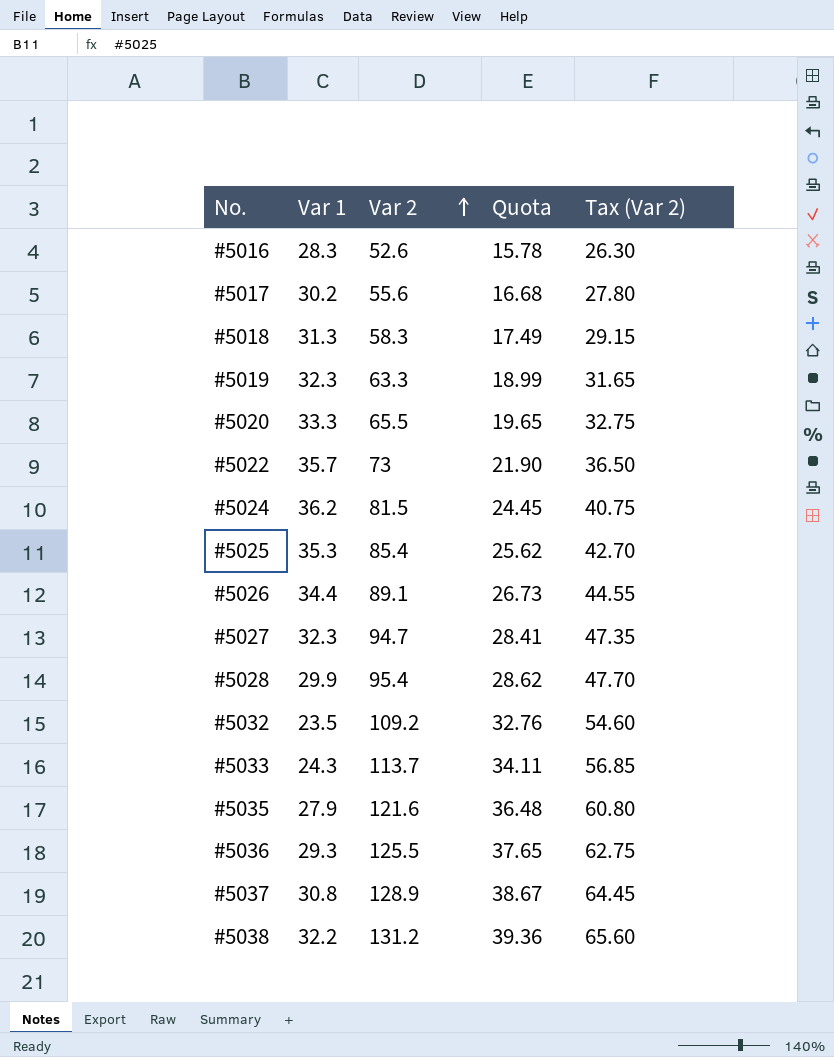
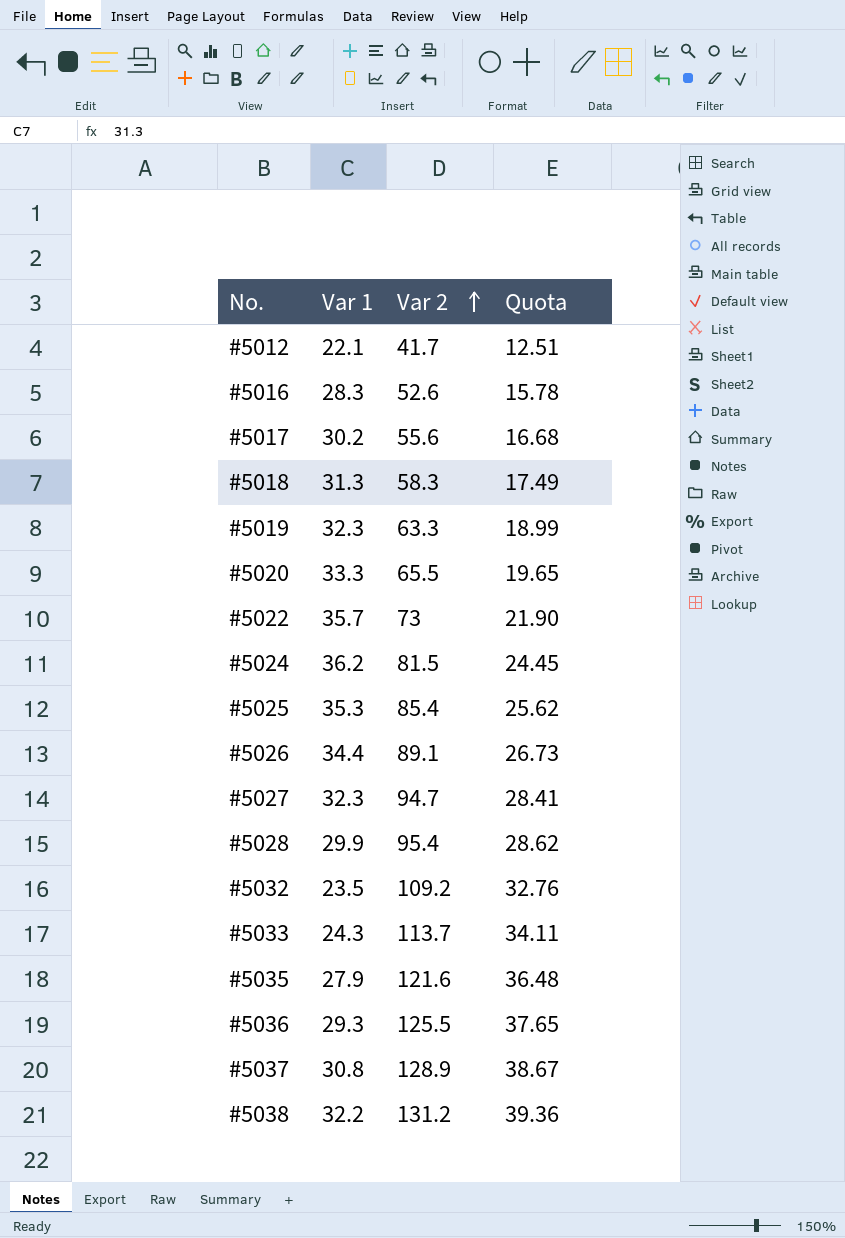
column Tax (Var 2) | formula: [Var 2] * 0.5 -> none
row #5012: none -> 22.1 | 41.7 | 12.51

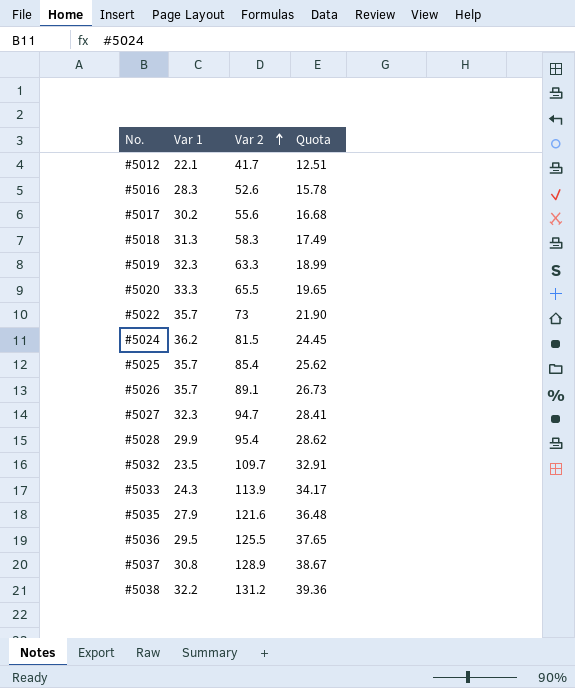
#5025 | Var 1: 35.3 -> 35.7
#5026 | Var 1: 34.4 -> 35.7
#5032 | Var 2: 109.2 -> 109.7
#5032 | Quota: 32.76 -> 32.91
#5033 | Var 2: 113.7 -> 113.9
#5033 | Quota: 34.11 -> 34.17
#5036 | Var 1: 29.3 -> 29.5

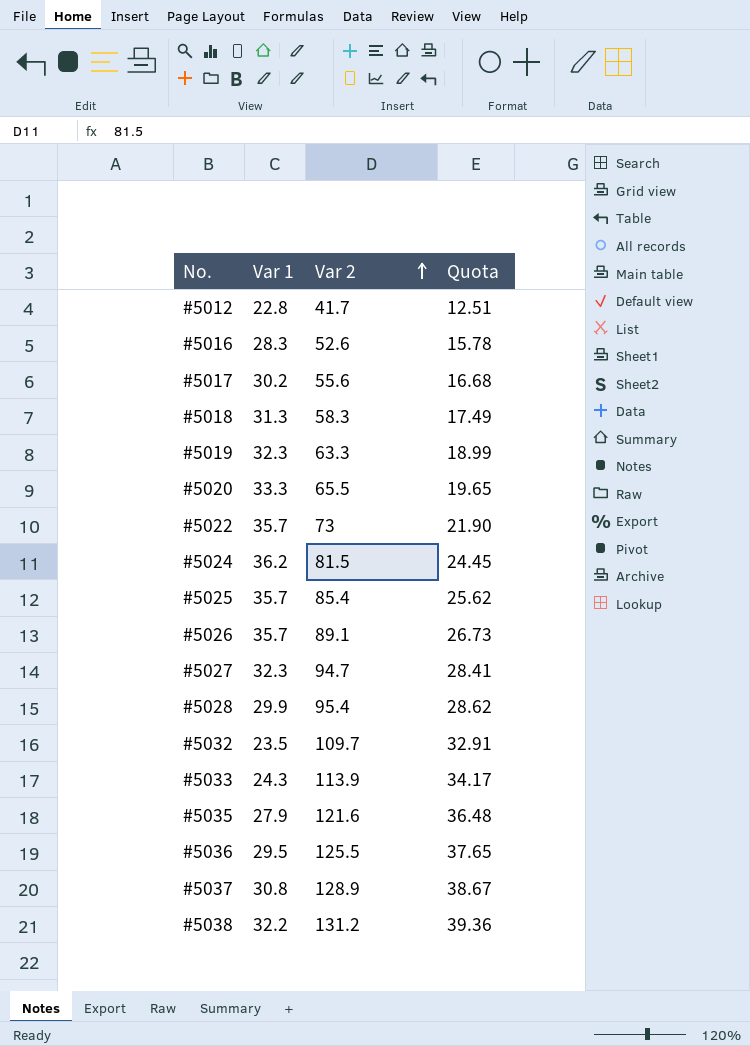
#5012 | Var 1: 22.1 -> 22.8

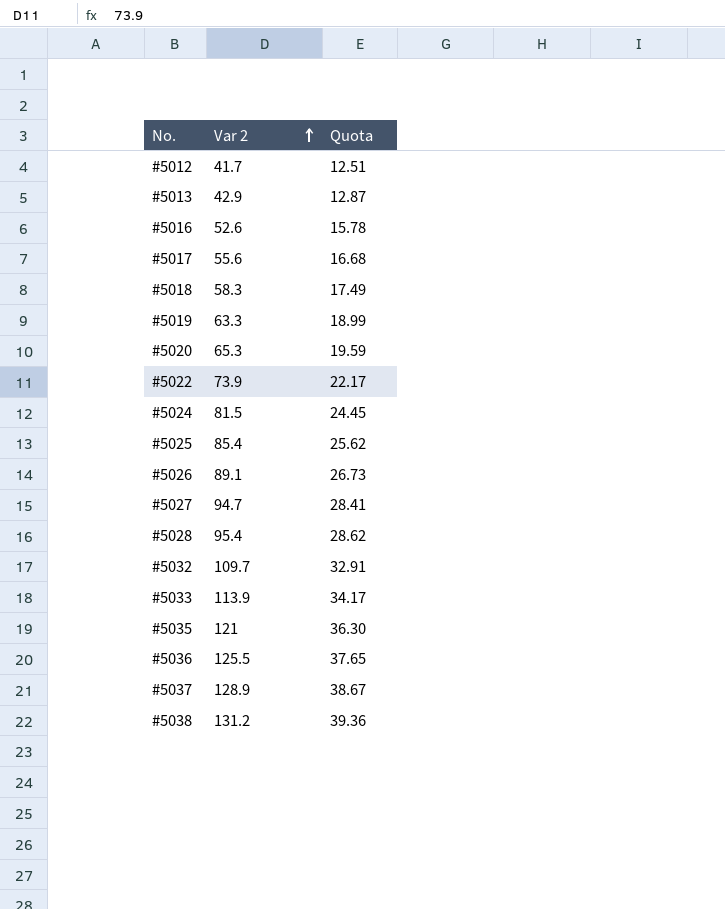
column Var 1 | position: 2 -> none
row #5013: none -> 42.9 | 12.87
#5020 | Var 2: 65.5 -> 65.3
#5020 | Quota: 19.65 -> 19.59
#5022 | Var 2: 73 -> 73.9
#5022 | Quota: 21.90 -> 22.17
#5035 | Var 2: 121.6 -> 121
#5035 | Quota: 36.48 -> 36.30

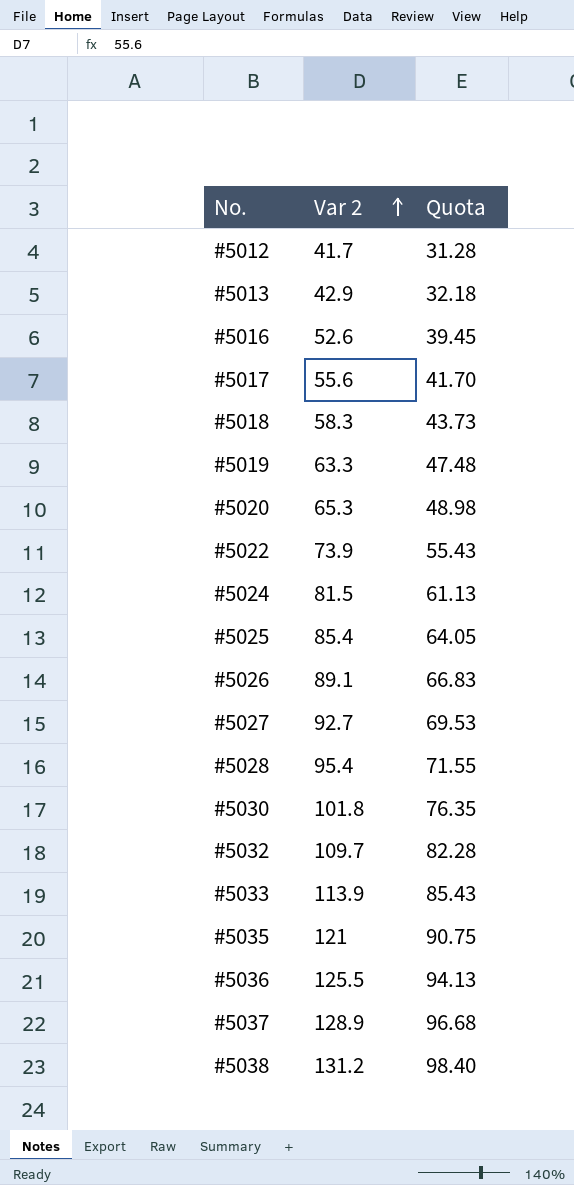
column Quota | formula: [Var 2] * 0.3 -> [Var 2] * 0.75
#5027 | Var 2: 94.7 -> 92.7
row #5030: none -> 101.8 | 76.35

